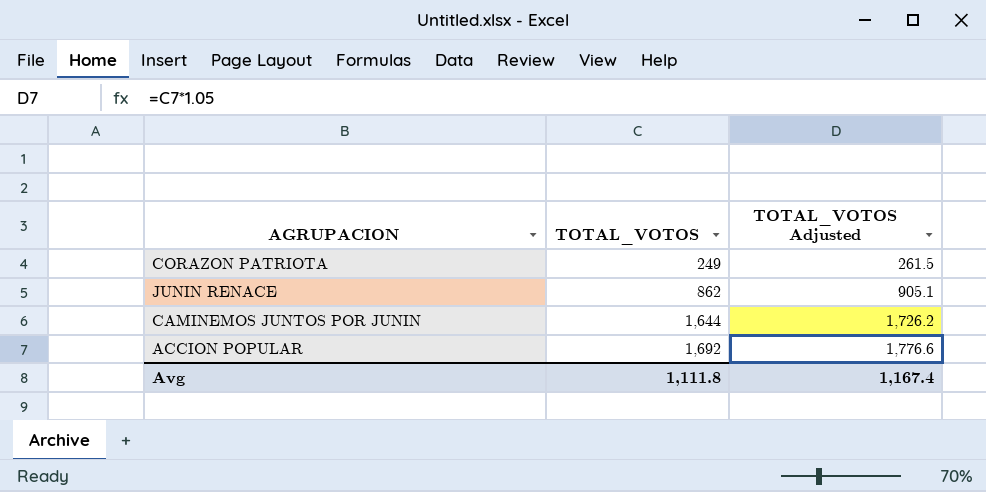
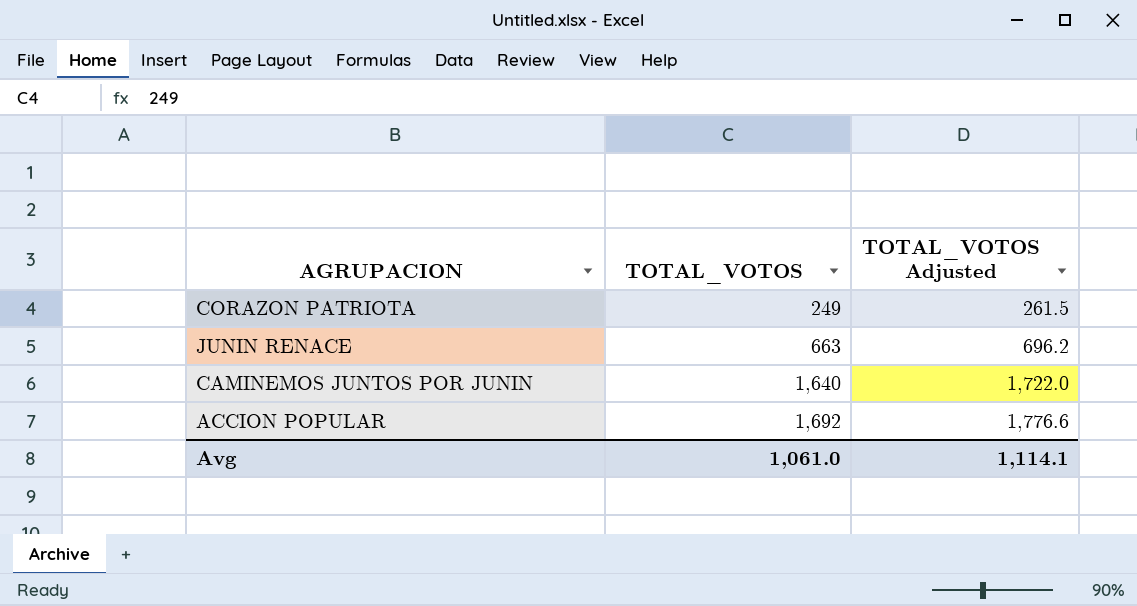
JUNIN RENACE | TOTAL_VOTOS: 862 -> 663
JUNIN RENACE | TOTAL_VOTOS Adjusted: 905.1 -> 696.2
CAMINEMOS JUNTOS POR JUNIN | TOTAL_VOTOS: 1,644 -> 1,640
CAMINEMOS JUNTOS POR JUNIN | TOTAL_VOTOS Adjusted: 1,726.2 -> 1,722.0
Avg | TOTAL_VOTOS: 1,111.8 -> 1,061.0
Avg | TOTAL_VOTOS Adjusted: 1,167.4 -> 1,114.1

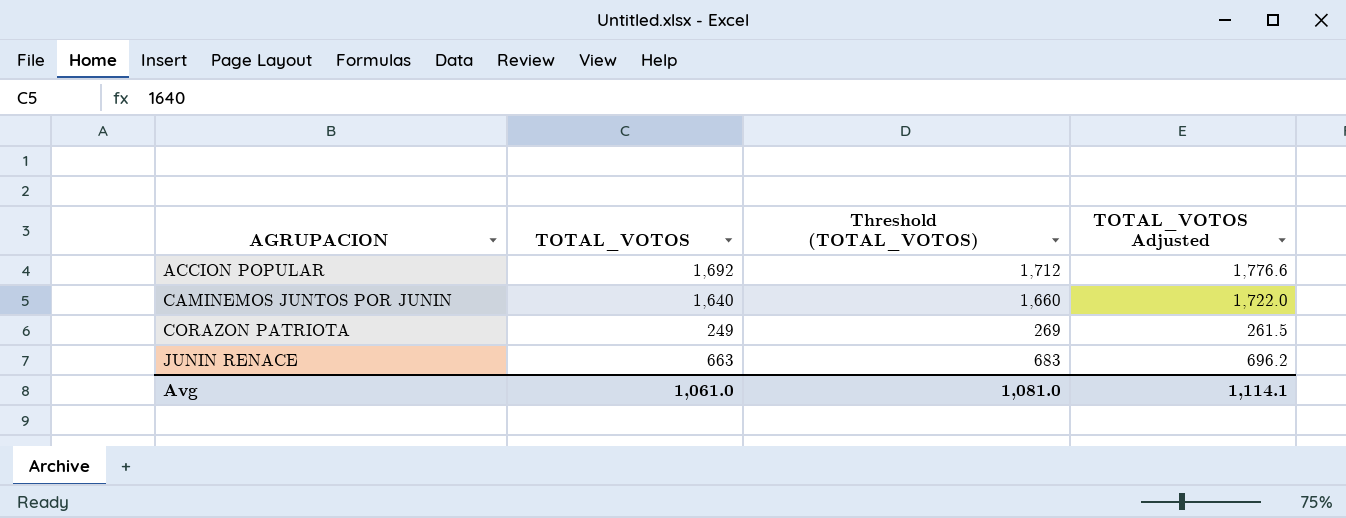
row order: TOTAL_VOTOS ascending -> AGRUPACION ascending
column Threshold (TOTAL_VOTOS) | formula: none -> [TOTAL_VOTOS] + 20

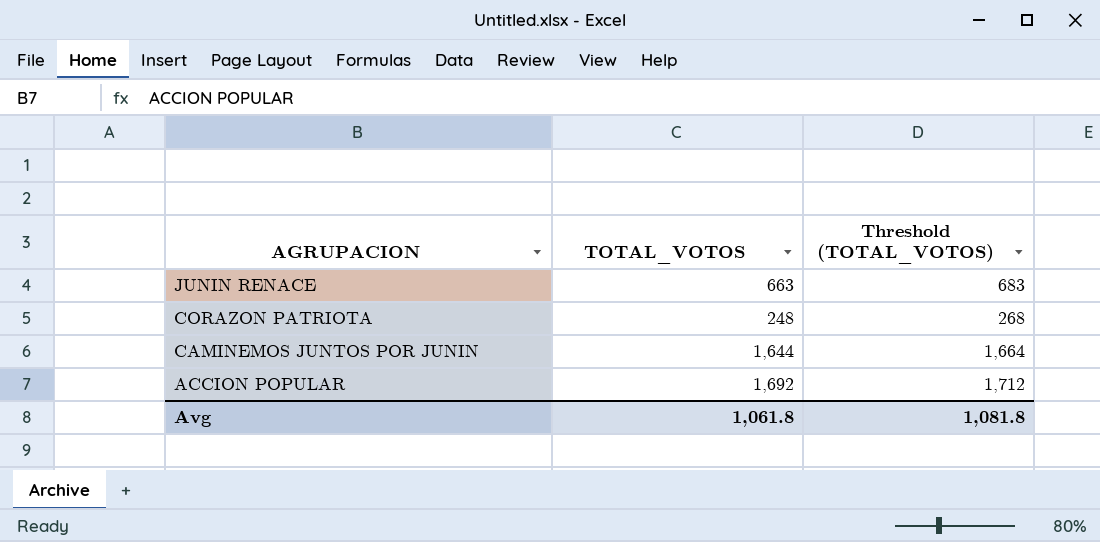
row order: AGRUPACION ascending -> AGRUPACION descending
column TOTAL_VOTOS Adjusted | formula: [TOTAL_VOTOS] * 1.05 -> none
CORAZON PATRIOTA | TOTAL_VOTOS: 249 -> 248
CORAZON PATRIOTA | Threshold (TOTAL_VOTOS): 269 -> 268
CAMINEMOS JUNTOS POR JUNIN | TOTAL_VOTOS: 1,640 -> 1,644
CAMINEMOS JUNTOS POR JUNIN | Threshold (TOTAL_VOTOS): 1,660 -> 1,664
Avg | TOTAL_VOTOS: 1,061.0 -> 1,061.8
Avg | Threshold (TOTAL_VOTOS): 1,081.0 -> 1,081.8

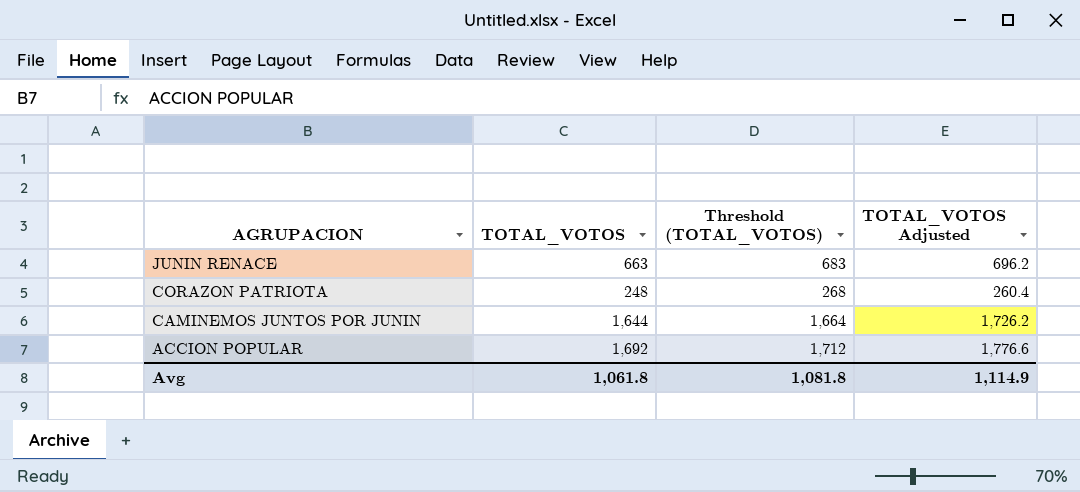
column TOTAL_VOTOS Adjusted | formula: none -> [TOTAL_VOTOS] * 1.05

